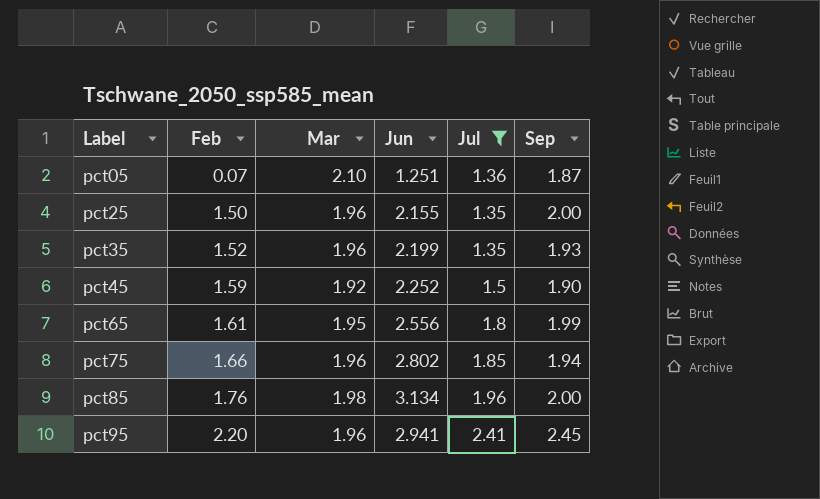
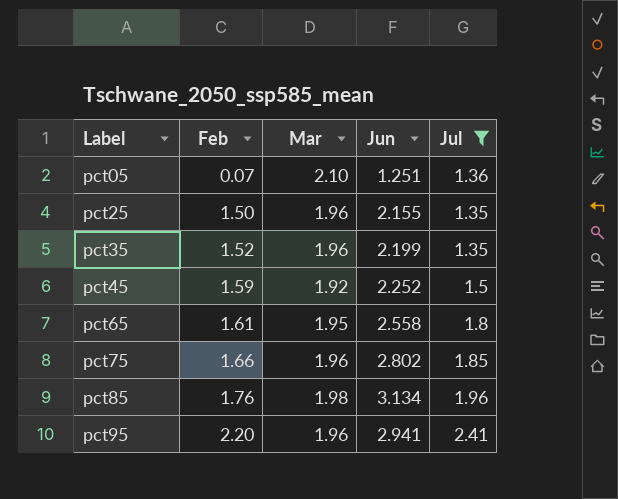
column Sep | position: 6 -> none
pct65 | Jun: 2.556 -> 2.558

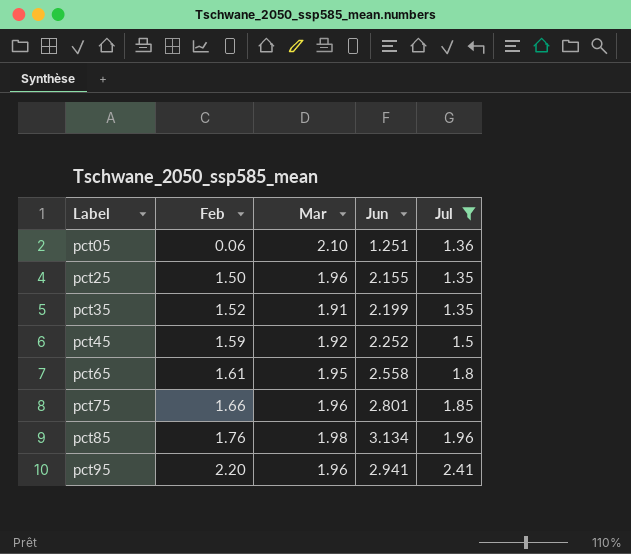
pct05 | Feb: 0.07 -> 0.06
pct35 | Mar: 1.96 -> 1.91
pct75 | Jun: 2.802 -> 2.801

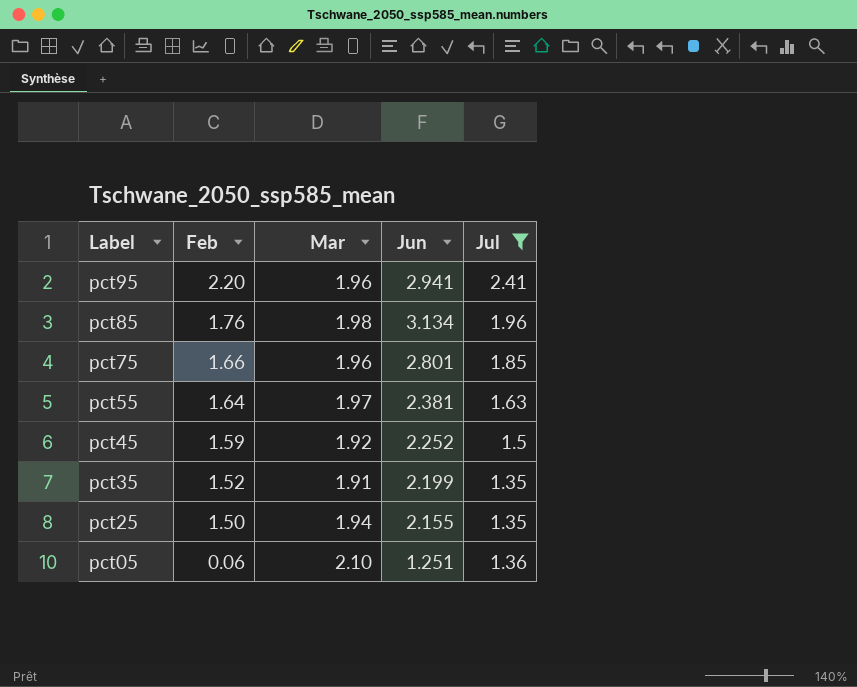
row order: Label ascending -> Label descending
row pct65: 1.61 | 1.95 | 2.558 | 1.8 -> none
row pct55: none -> 1.64 | 1.97 | 2.381 | 1.63
pct25 | Mar: 1.96 -> 1.94

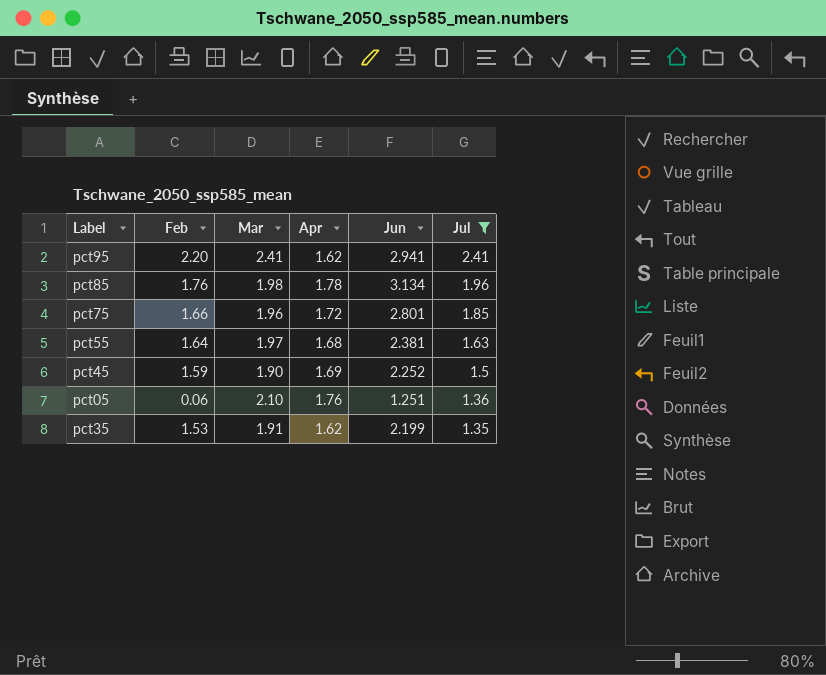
row order: Label descending -> Jul descending
column Apr | position: none -> 4
row pct25: 1.50 | 1.94 | 2.155 | 1.35 -> none
pct95 | Mar: 1.96 -> 2.41
pct45 | Mar: 1.92 -> 1.90
pct35 | Feb: 1.52 -> 1.53

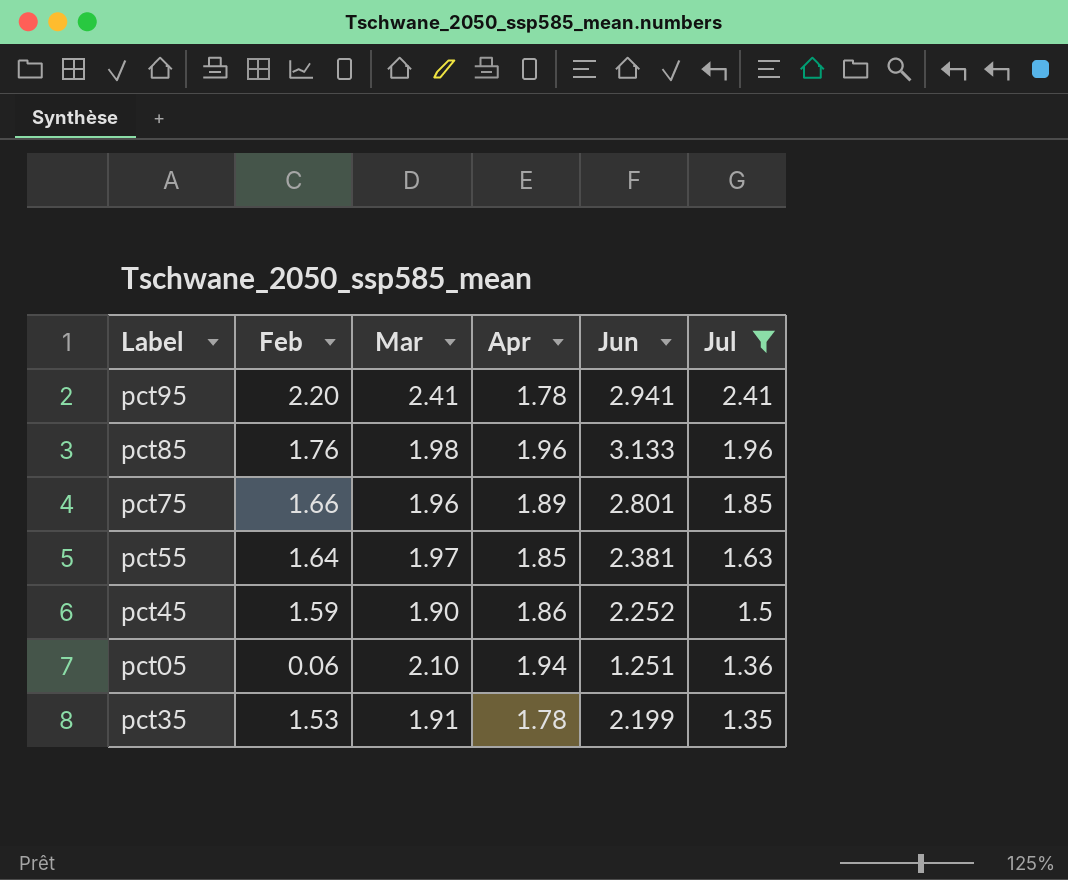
pct95 | Apr: 1.62 -> 1.78
pct85 | Apr: 1.78 -> 1.96
pct85 | Jun: 3.134 -> 3.133
pct75 | Apr: 1.72 -> 1.89
pct55 | Apr: 1.68 -> 1.85
pct45 | Apr: 1.69 -> 1.86
pct05 | Apr: 1.76 -> 1.94
pct35 | Apr: 1.62 -> 1.78

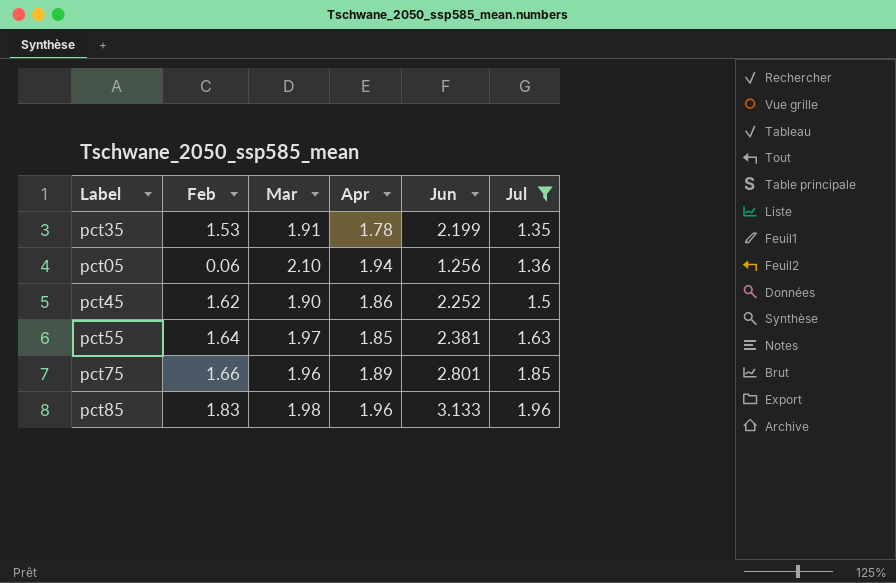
row order: Jul descending -> Jul ascending
row pct95: 2.20 | 2.41 | 1.78 | 2.941 | 2.41 -> none
pct05 | Jun: 1.251 -> 1.256
pct45 | Feb: 1.59 -> 1.62
pct85 | Feb: 1.76 -> 1.83

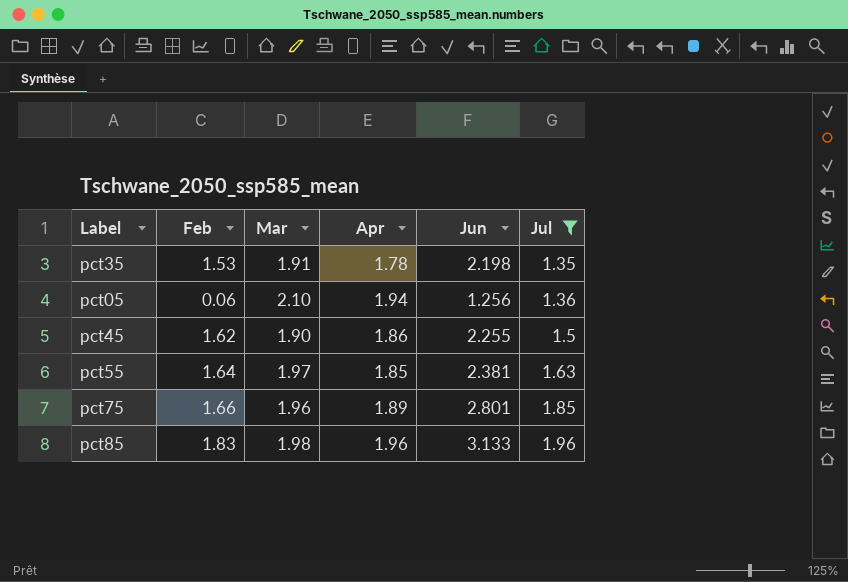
pct35 | Jun: 2.199 -> 2.198
pct45 | Jun: 2.252 -> 2.255

